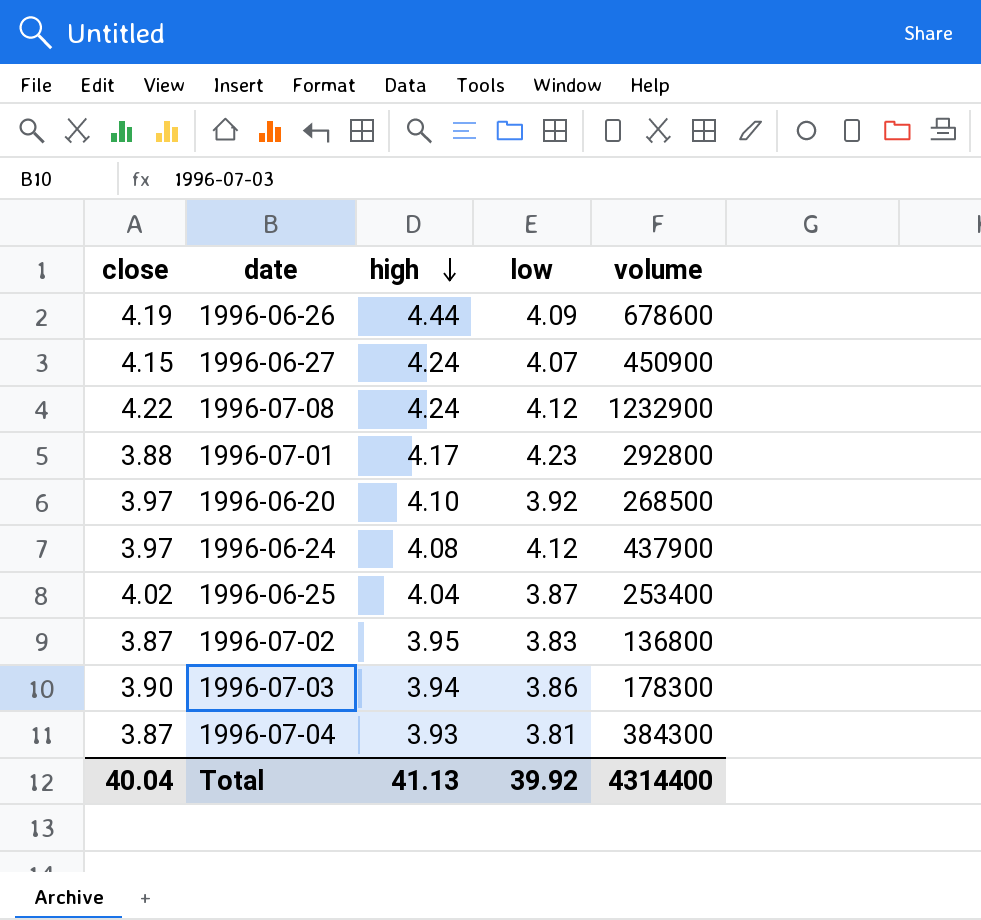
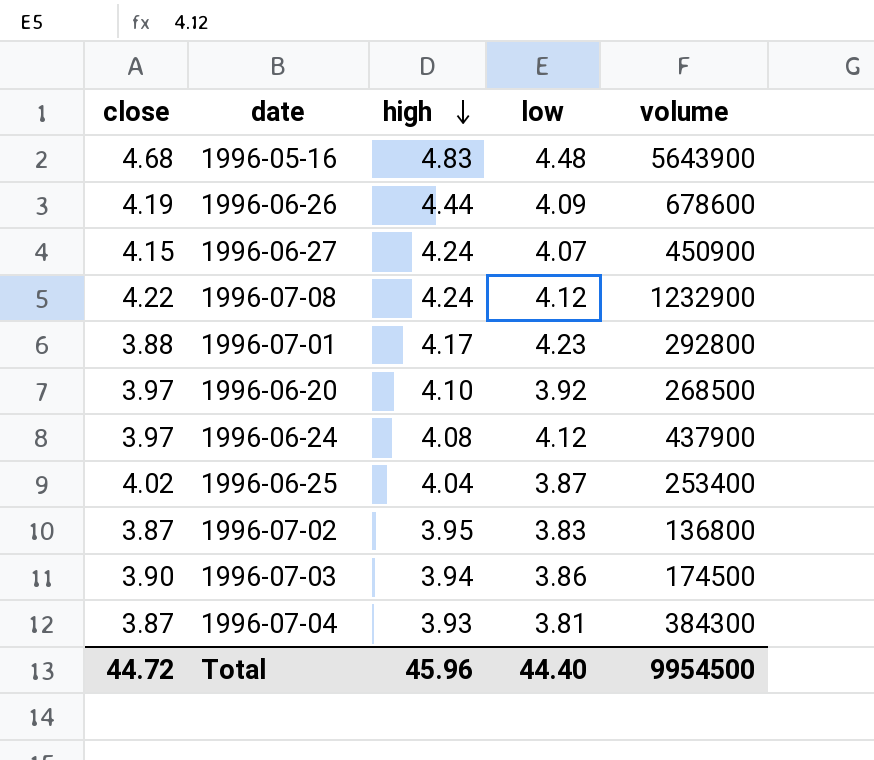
row 1996-05-16: none -> 4.68 | 4.83 | 4.48 | 5643900
1996-07-03 | volume: 178300 -> 174500
Total | close: 40.04 -> 44.72
Total | high: 41.13 -> 45.96
Total | low: 39.92 -> 44.40
Total | volume: 4314400 -> 9954500

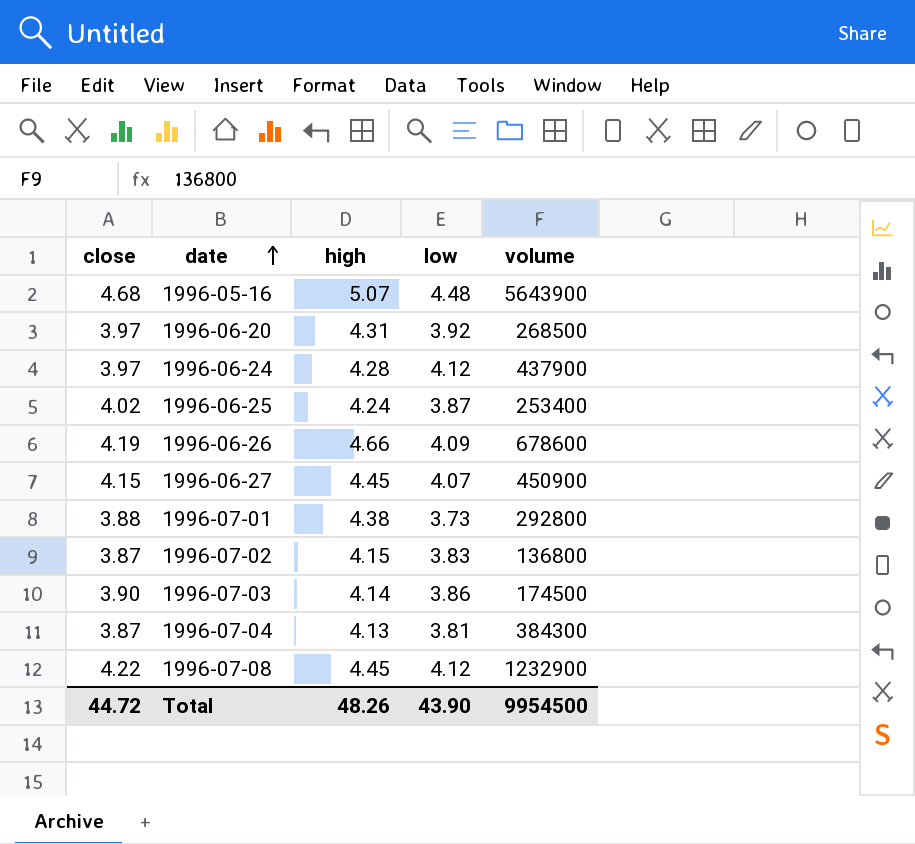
row order: high descending -> date ascending
1996-05-16 | high: 4.83 -> 5.07
1996-06-20 | high: 4.10 -> 4.31
1996-06-24 | high: 4.08 -> 4.28
1996-06-25 | high: 4.04 -> 4.24
1996-06-26 | high: 4.44 -> 4.66
1996-06-27 | high: 4.24 -> 4.45
1996-07-01 | high: 4.17 -> 4.38
1996-07-01 | low: 4.23 -> 3.73
1996-07-02 | high: 3.95 -> 4.15
1996-07-03 | high: 3.94 -> 4.14
1996-07-04 | high: 3.93 -> 4.13
1996-07-08 | high: 4.24 -> 4.45
Total | high: 45.96 -> 48.26
Total | low: 44.40 -> 43.90

